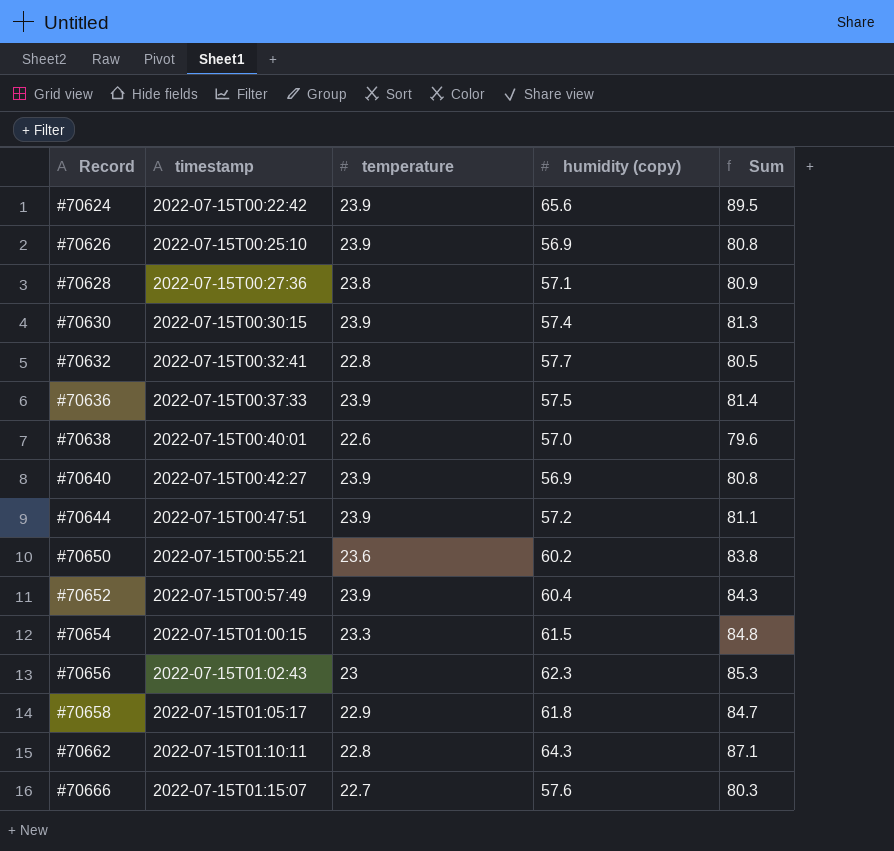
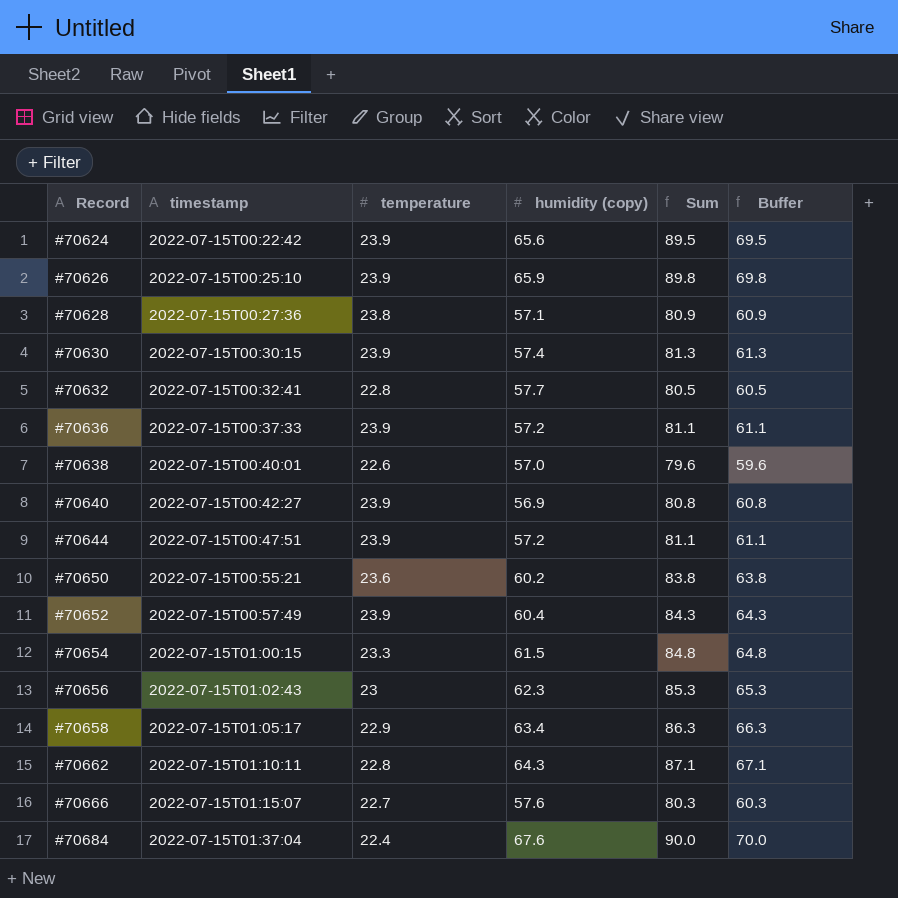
column Buffer | formula: none -> [Sum] - 20
#70626 | humidity (copy): 56.9 -> 65.9
#70626 | Sum: 80.8 -> 89.8
#70636 | humidity (copy): 57.5 -> 57.2
#70636 | Sum: 81.4 -> 81.1
#70658 | humidity (copy): 61.8 -> 63.4
#70658 | Sum: 84.7 -> 86.3
row #70684: none -> 2022-07-15T01:37:04 | 22.4 | 67.6 | 90.0 | 70.0

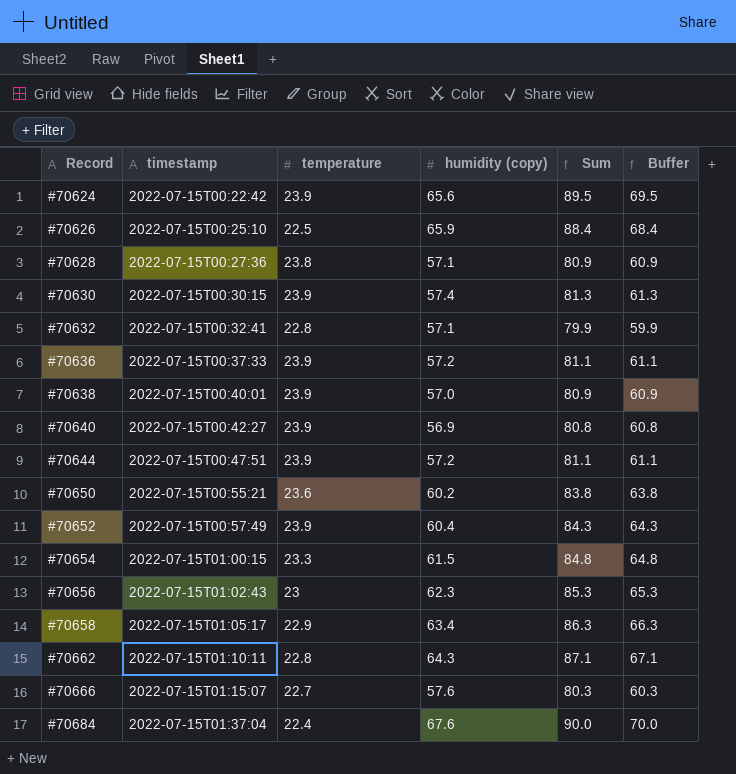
#70626 | temperature: 23.9 -> 22.5
#70626 | Sum: 89.8 -> 88.4
#70626 | Buffer: 69.8 -> 68.4
#70632 | humidity (copy): 57.7 -> 57.1
#70632 | Sum: 80.5 -> 79.9
#70632 | Buffer: 60.5 -> 59.9
#70638 | temperature: 22.6 -> 23.9
#70638 | Sum: 79.6 -> 80.9
#70638 | Buffer: 59.6 -> 60.9

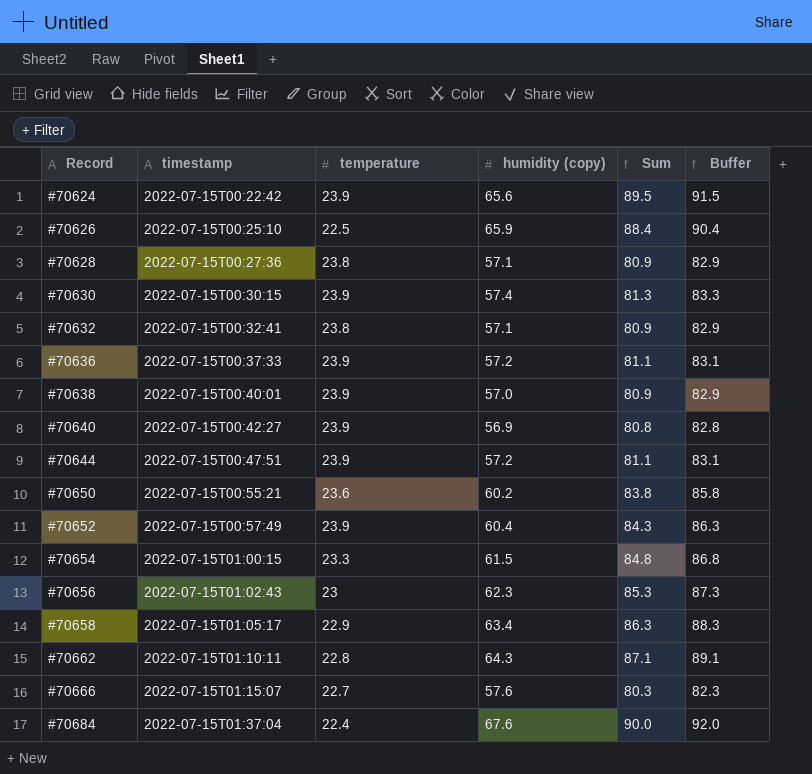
column Buffer | formula: [Sum] - 20 -> [Sum] + 2
#70632 | temperature: 22.8 -> 23.8
#70632 | Sum: 79.9 -> 80.9

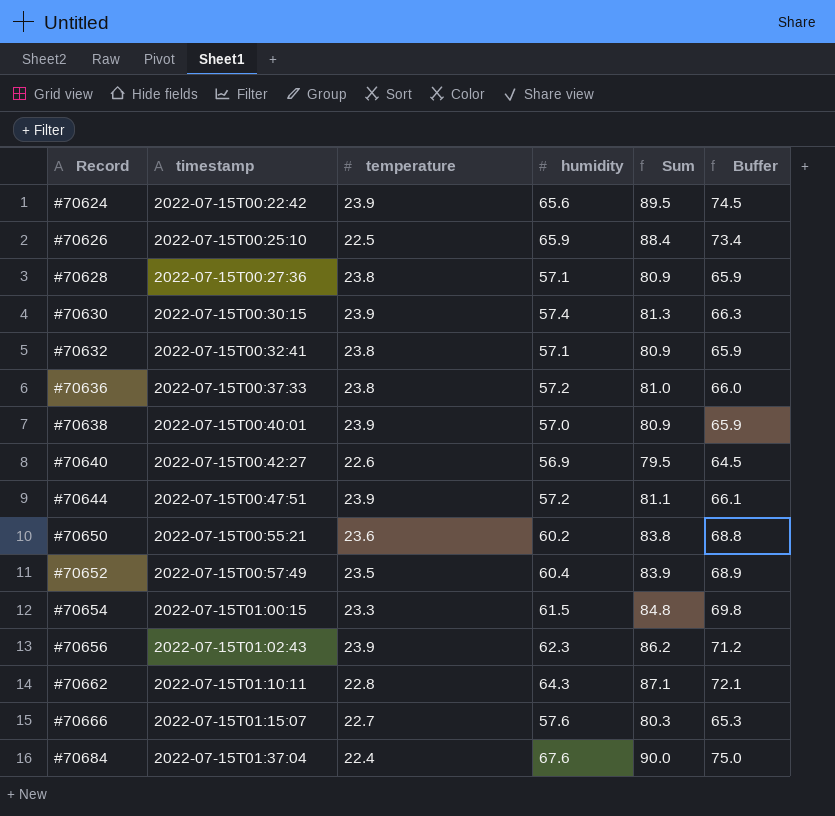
column name: humidity (copy) -> humidity
column Buffer | formula: [Sum] + 2 -> [Sum] - 15
row #70658: 2022-07-15T01:05:17 | 22.9 | 63.4 | 86.3 | 88.3 -> none
#70636 | temperature: 23.9 -> 23.8
#70636 | Sum: 81.1 -> 81.0
#70640 | temperature: 23.9 -> 22.6
#70640 | Sum: 80.8 -> 79.5
#70652 | temperature: 23.9 -> 23.5
#70652 | Sum: 84.3 -> 83.9
#70656 | temperature: 23 -> 23.9
#70656 | Sum: 85.3 -> 86.2

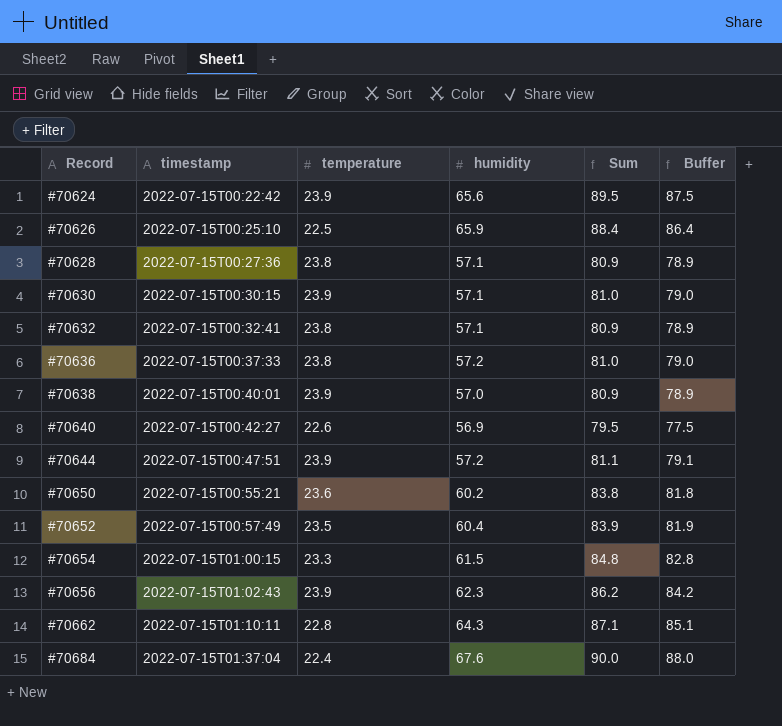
column Buffer | formula: [Sum] - 15 -> [Sum] - 2
row #70666: 2022-07-15T01:15:07 | 22.7 | 57.6 | 80.3 | 65.3 -> none
#70630 | humidity: 57.4 -> 57.1
#70630 | Sum: 81.3 -> 81.0

